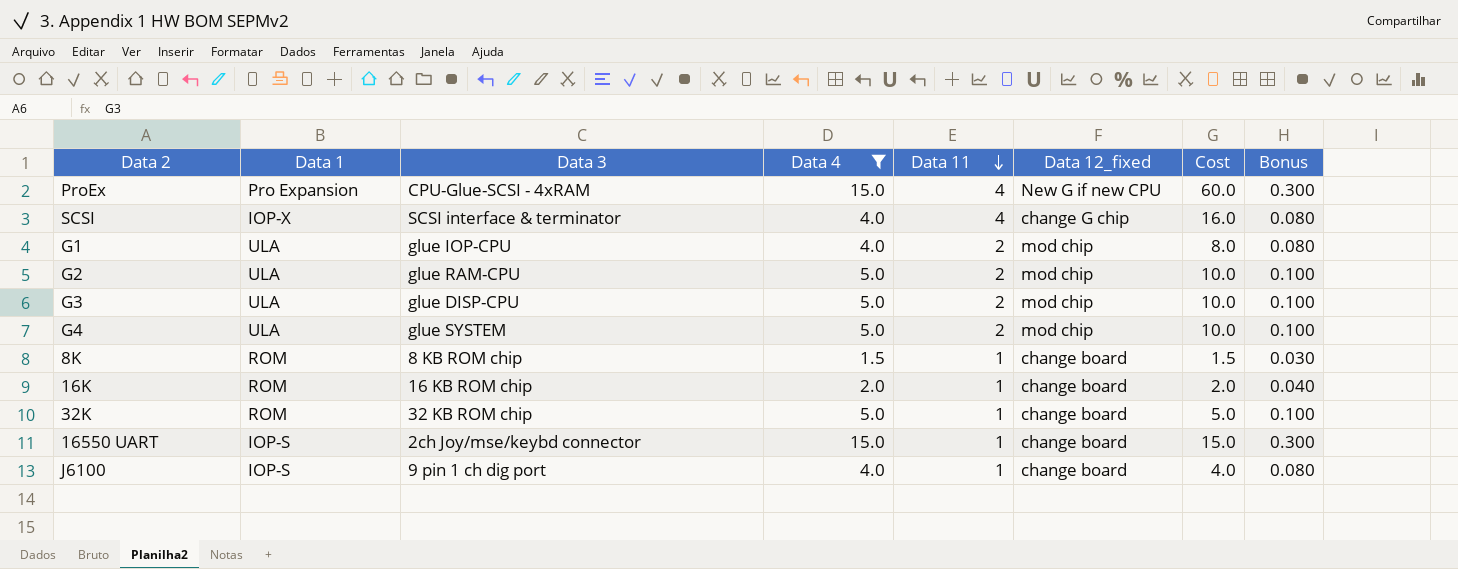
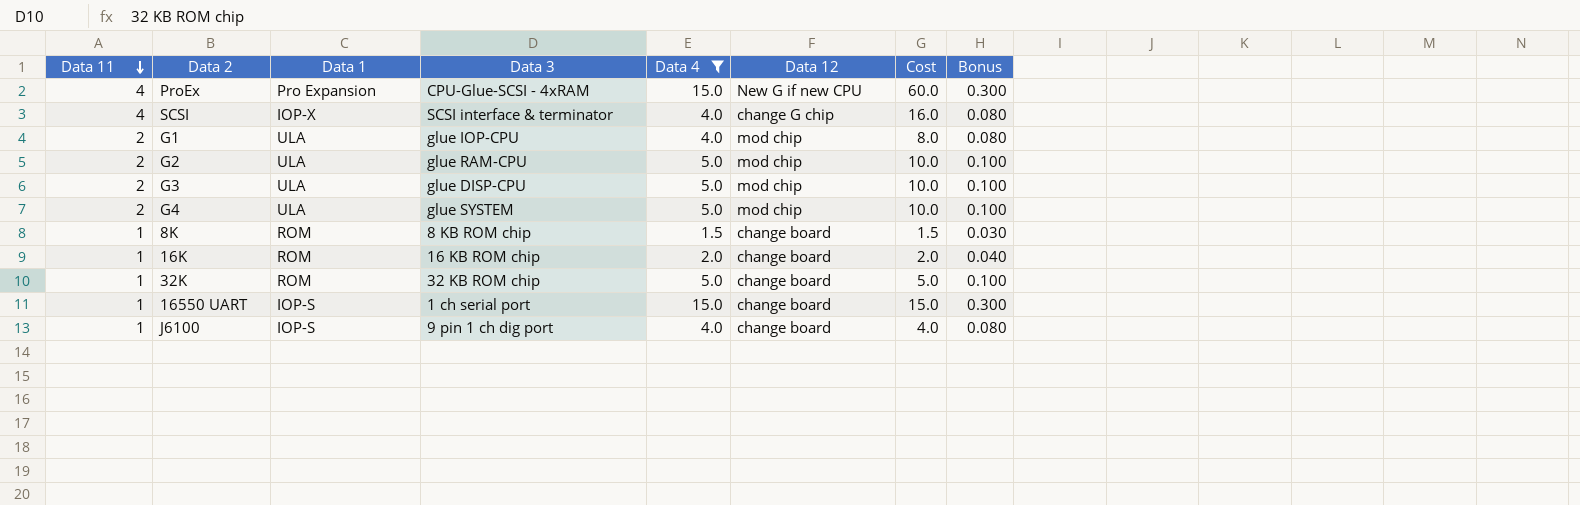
column Data 11 | position: 5 -> 1
column name: Data 12_fixed -> Data 12
16550 UART | Data 3: 2ch Joy/mse/keybd connector -> 1 ch serial port

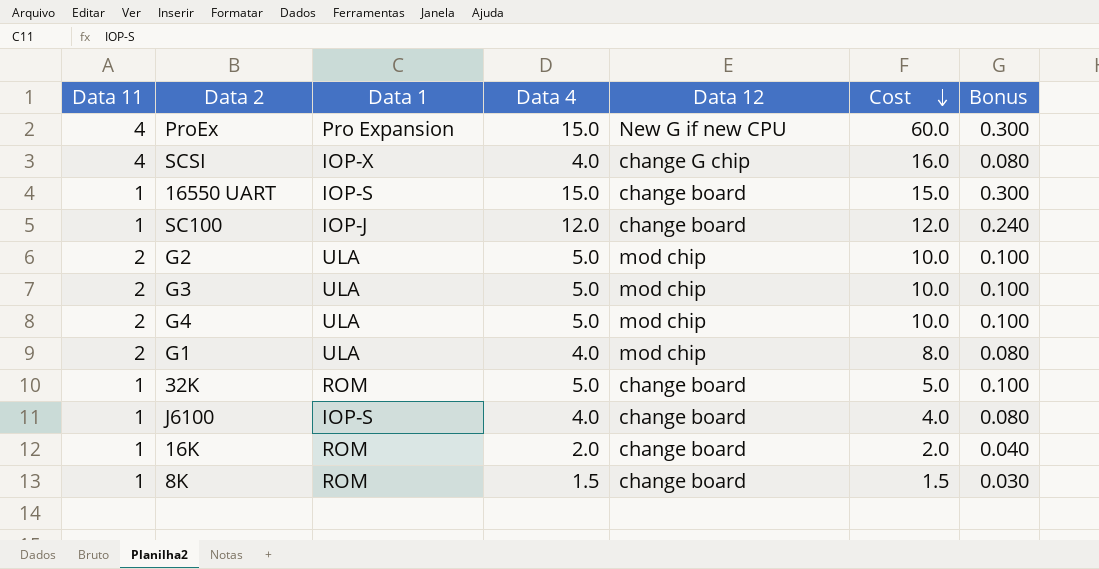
filter: Data 4 != 12.0 -> none
row order: Data 11 descending -> Cost descending
column Data 3 | position: 4 -> none

